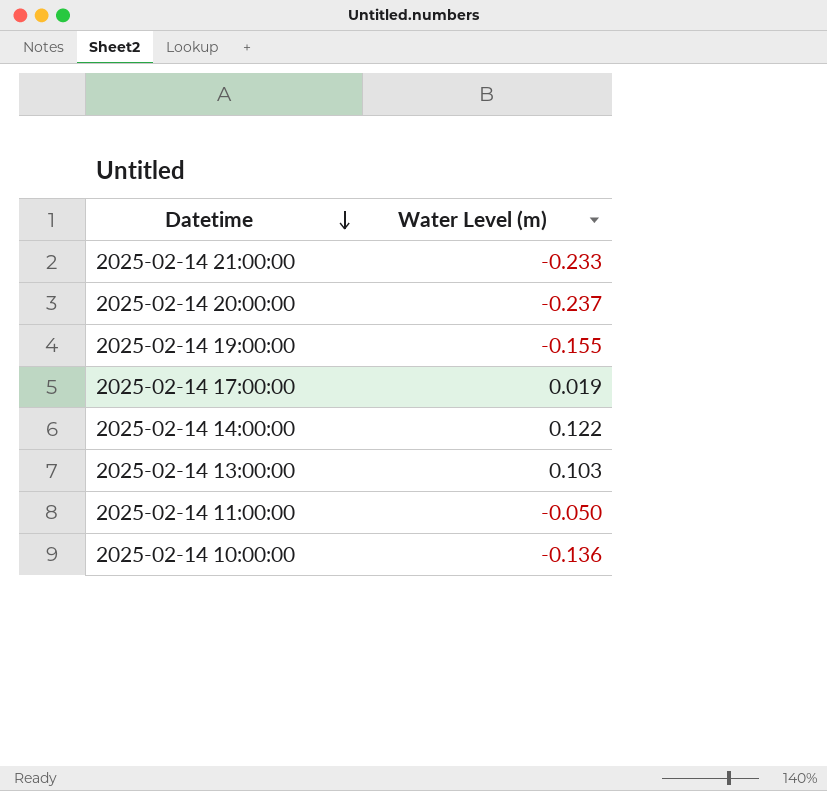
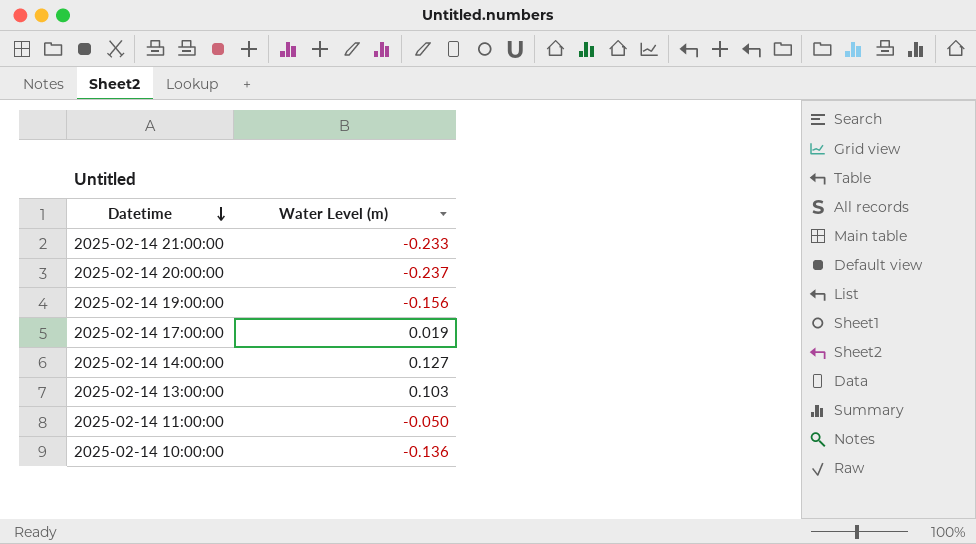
2025-02-14 19:00:00 | Water Level (m): -0.155 -> -0.156
2025-02-14 14:00:00 | Water Level (m): 0.122 -> 0.127

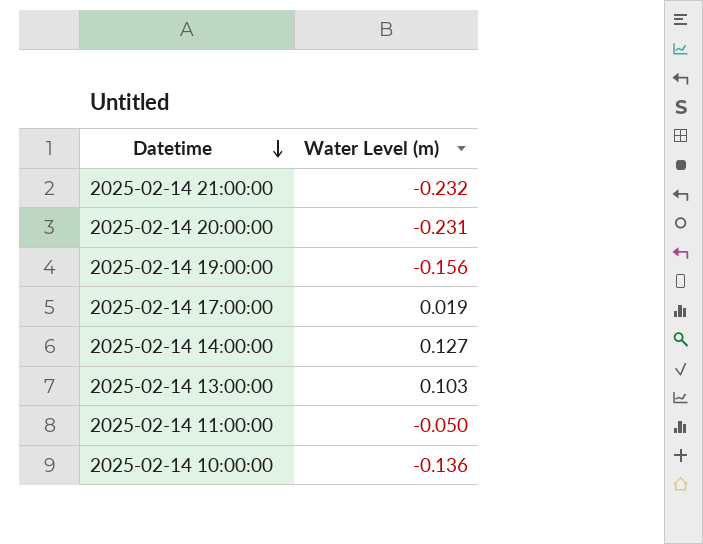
2025-02-14 21:00:00 | Water Level (m): -0.233 -> -0.232
2025-02-14 20:00:00 | Water Level (m): -0.237 -> -0.231

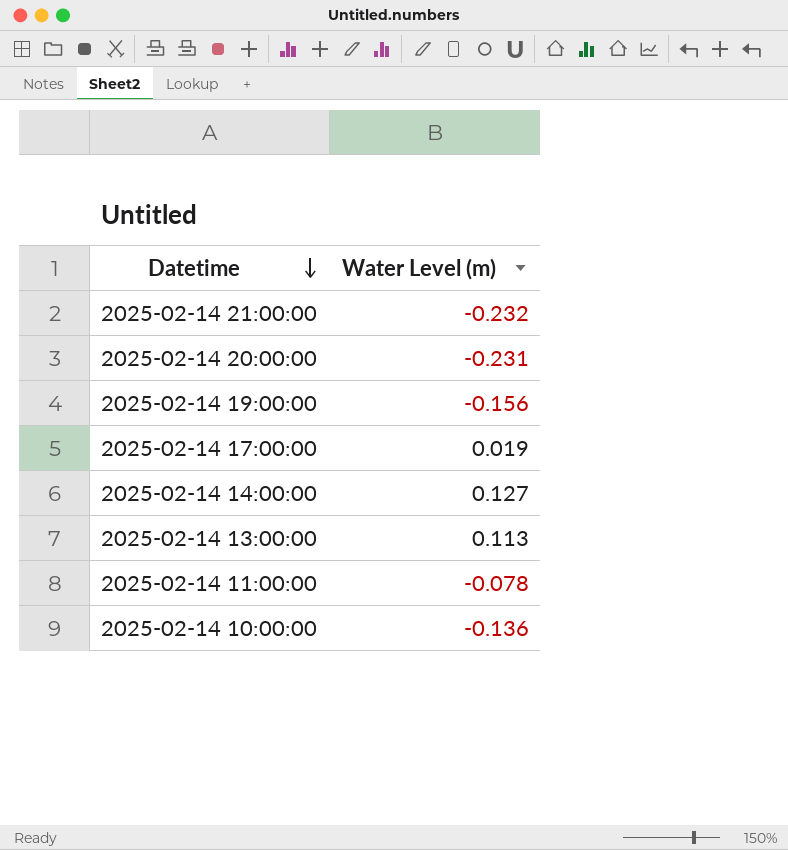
2025-02-14 13:00:00 | Water Level (m): 0.103 -> 0.113
2025-02-14 11:00:00 | Water Level (m): -0.050 -> -0.078

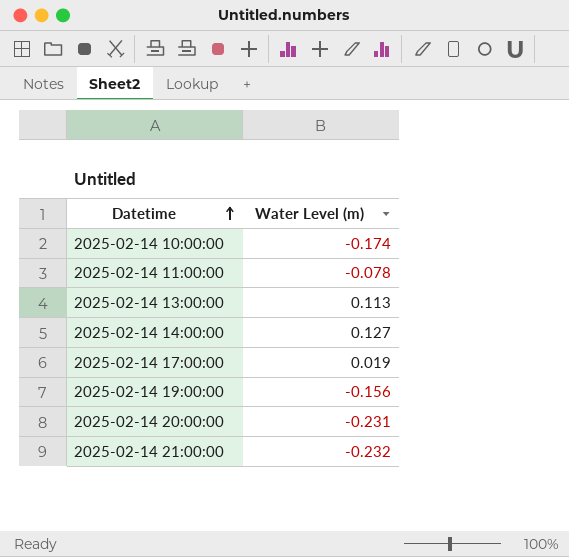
row order: Datetime descending -> Datetime ascending
2025-02-14 10:00:00 | Water Level (m): -0.136 -> -0.174

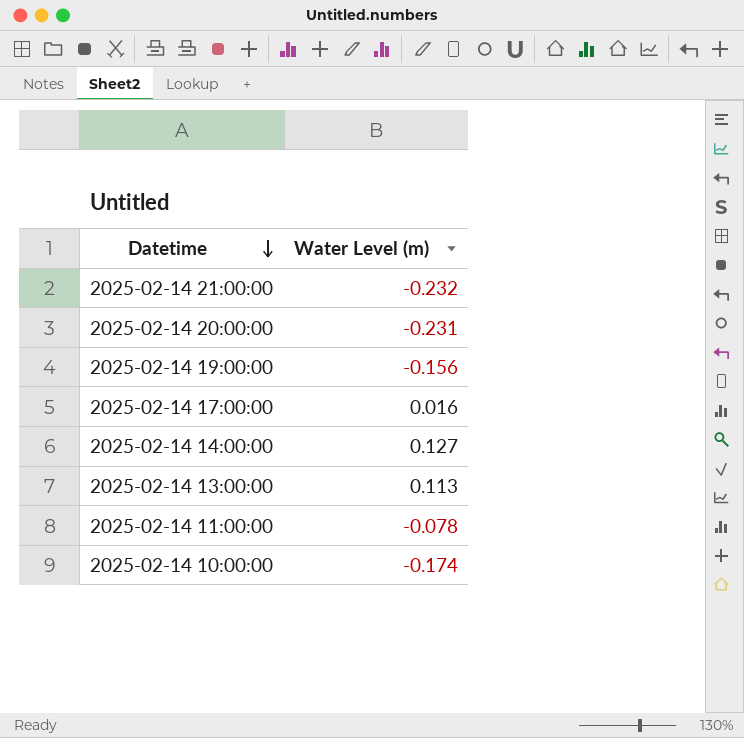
row order: Datetime ascending -> Datetime descending
2025-02-14 17:00:00 | Water Level (m): 0.019 -> 0.016

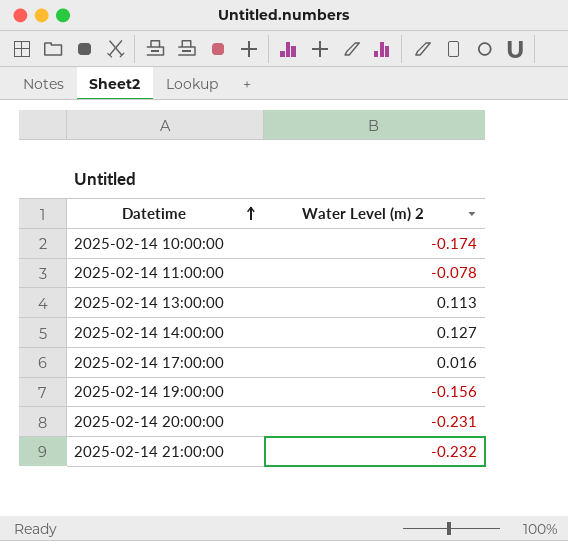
row order: Datetime descending -> Datetime ascending
column name: Water Level (m) -> Water Level (m) 2

